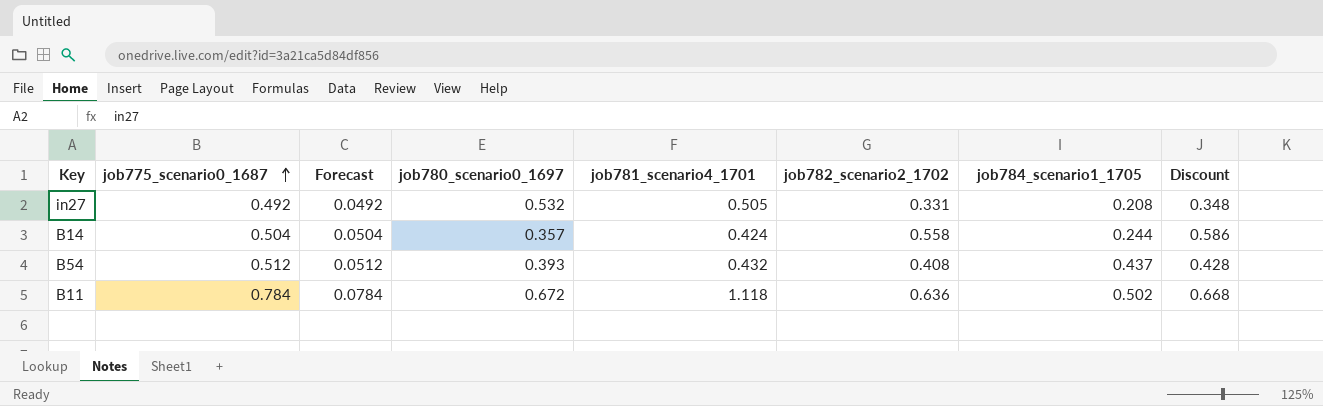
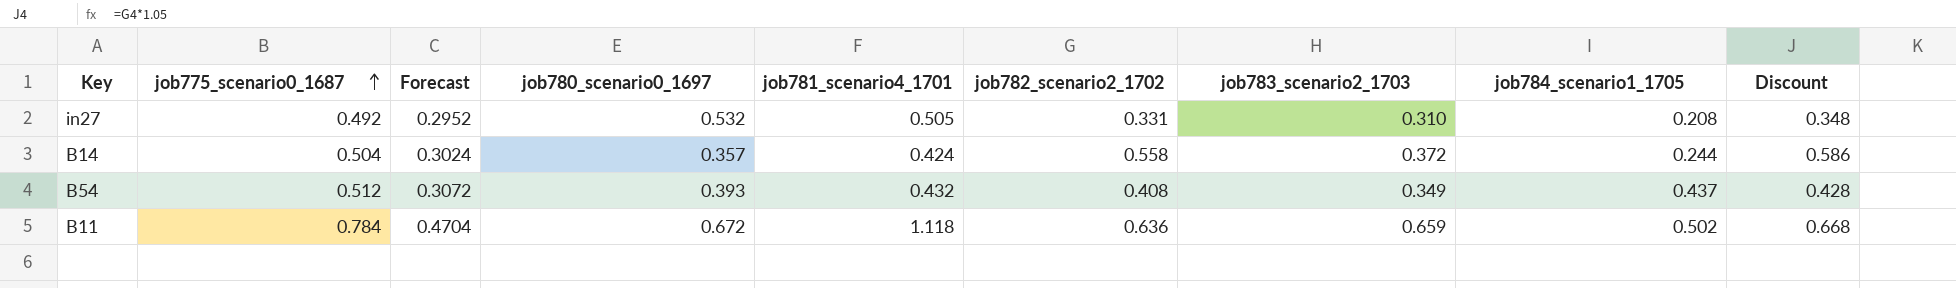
column Forecast | formula: [job775_scenario0_1687] * 0.1 -> [job775_scenario0_1687] * 0.6
column job783_scenario2_1703 | position: none -> 7

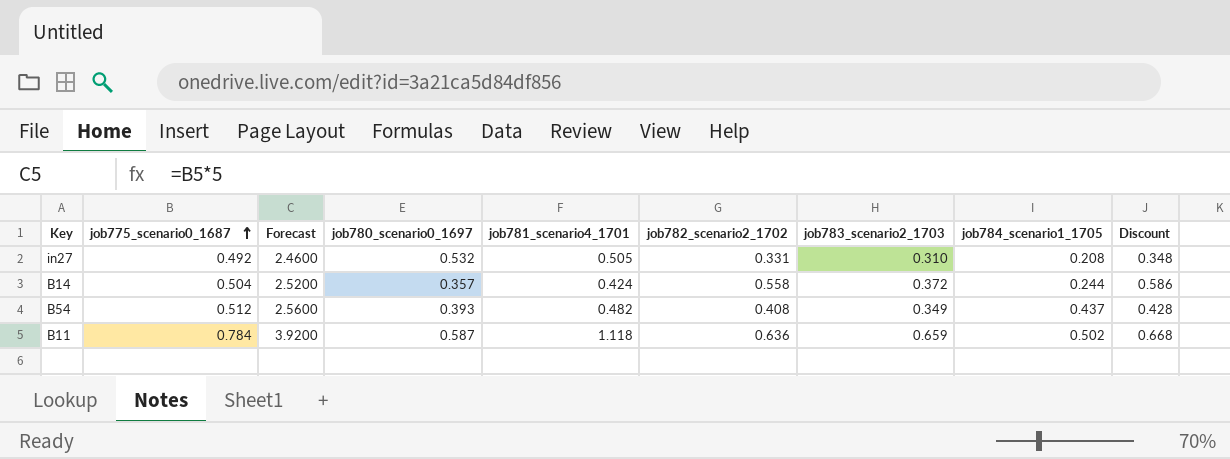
column Forecast | formula: [job775_scenario0_1687] * 0.6 -> [job775_scenario0_1687] * 5
B54 | job781_scenario4_1701: 0.432 -> 0.482
B11 | job780_scenario0_1697: 0.672 -> 0.587

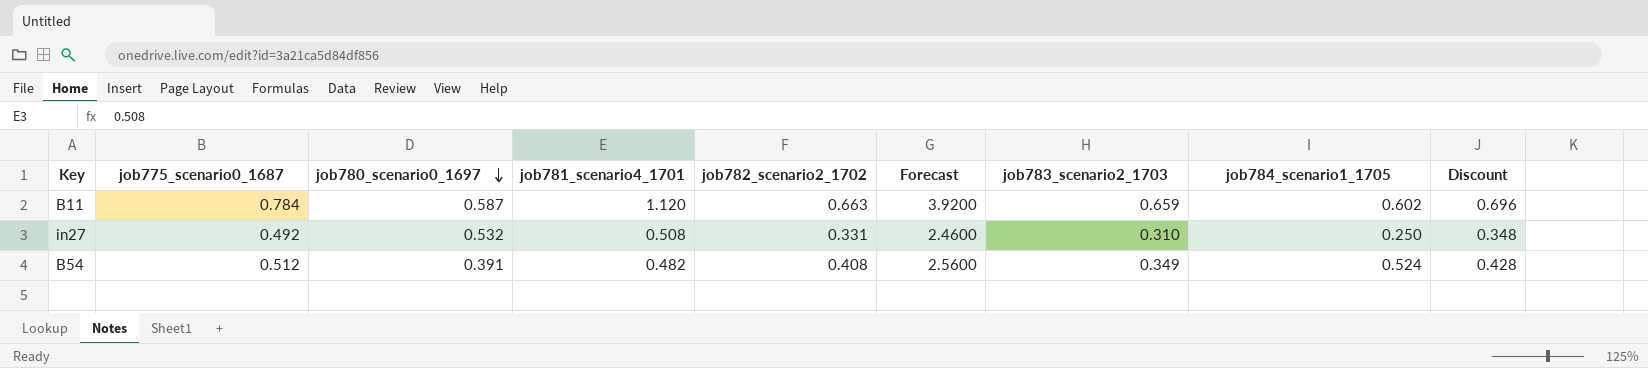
row order: job775_scenario0_1687 ascending -> job780_scenario0_1697 descending
column Forecast | position: 3 -> 6
row B14: 0.504 | 2.5200 | 0.357 | 0.424 | 0.558 | 0.372 | 0.244 | 0.586 -> none
B11 | job781_scenario4_1701: 1.118 -> 1.120
B11 | job782_scenario2_1702: 0.636 -> 0.663
B11 | job784_scenario1_1705: 0.502 -> 0.602
B11 | Discount: 0.668 -> 0.696
in27 | job781_scenario4_1701: 0.505 -> 0.508
in27 | job784_scenario1_1705: 0.208 -> 0.250
B54 | job780_scenario0_1697: 0.393 -> 0.391
B54 | job784_scenario1_1705: 0.437 -> 0.524

